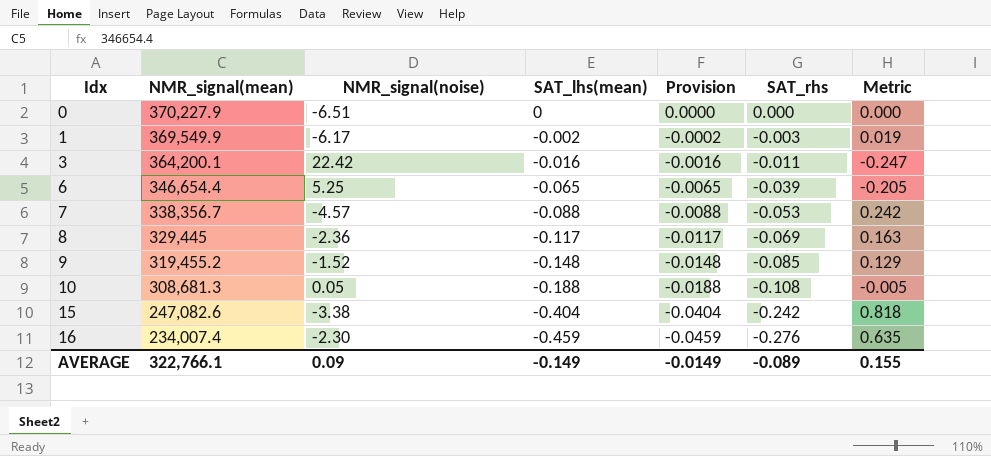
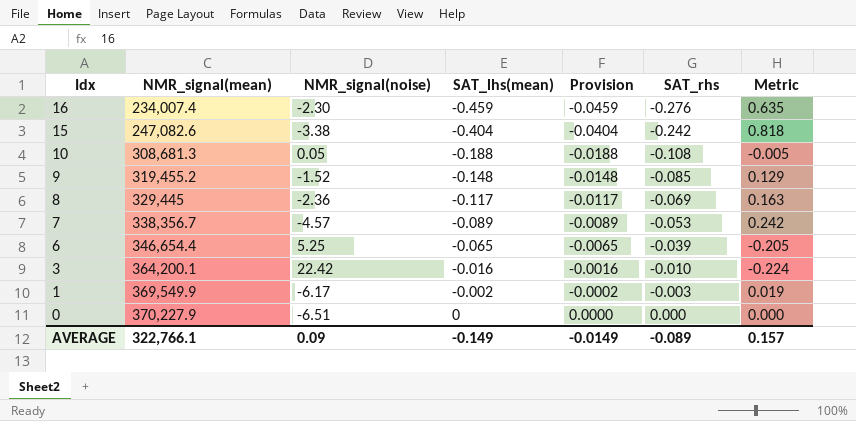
row order: Idx ascending -> Idx descending
7 | SAT_lhs(mean): -0.088 -> -0.089
7 | Provision: -0.0088 -> -0.0089
3 | SAT_rhs: -0.011 -> -0.010
3 | Metric: -0.247 -> -0.224
AVERAGE | Metric: 0.155 -> 0.157

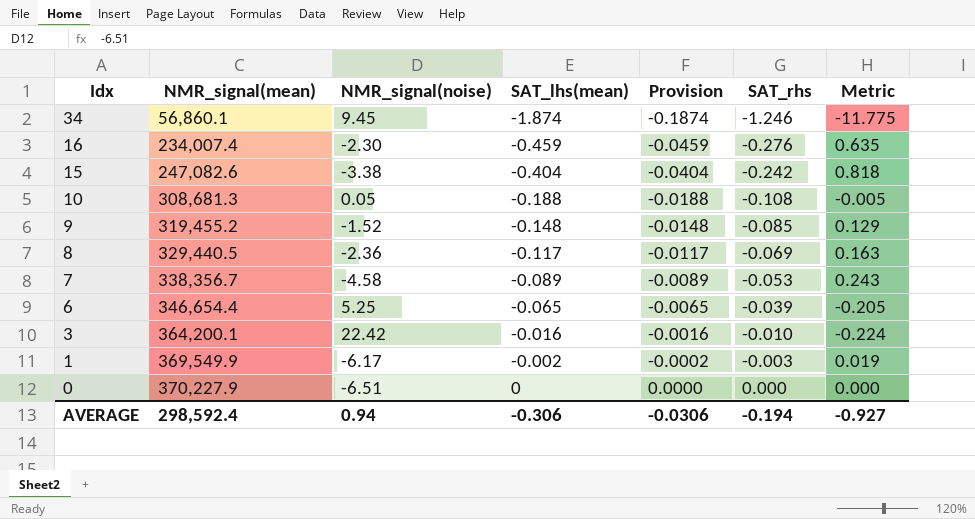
row 34: none -> 56,860.1 | 9.45 | -1.874 | -0.1874 | -1.246 | -11.775
8 | NMR_signal(mean): 329,445 -> 329,440.5
7 | NMR_signal(noise): -4.57 -> -4.58
7 | Metric: 0.242 -> 0.243
AVERAGE | NMR_signal(mean): 322,766.1 -> 298,592.4
AVERAGE | NMR_signal(noise): 0.09 -> 0.94
AVERAGE | SAT_lhs(mean): -0.149 -> -0.306
AVERAGE | Provision: -0.0149 -> -0.0306
AVERAGE | SAT_rhs: -0.089 -> -0.194
AVERAGE | Metric: 0.157 -> -0.927

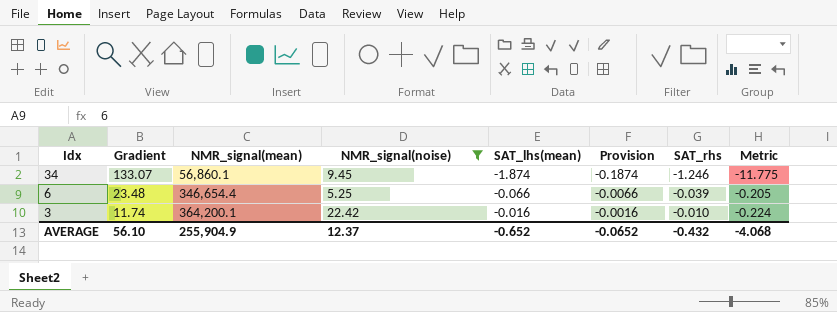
filter: none -> NMR_signal(noise) >= 5.25
column Gradient | position: none -> 2
6 | SAT_lhs(mean): -0.065 -> -0.066
6 | Provision: -0.0065 -> -0.0066
AVERAGE | NMR_signal(mean): 298,592.4 -> 255,904.9
AVERAGE | NMR_signal(noise): 0.94 -> 12.37
AVERAGE | SAT_lhs(mean): -0.306 -> -0.652
AVERAGE | Provision: -0.0306 -> -0.0652
AVERAGE | SAT_rhs: -0.194 -> -0.432
AVERAGE | Metric: -0.927 -> -4.068

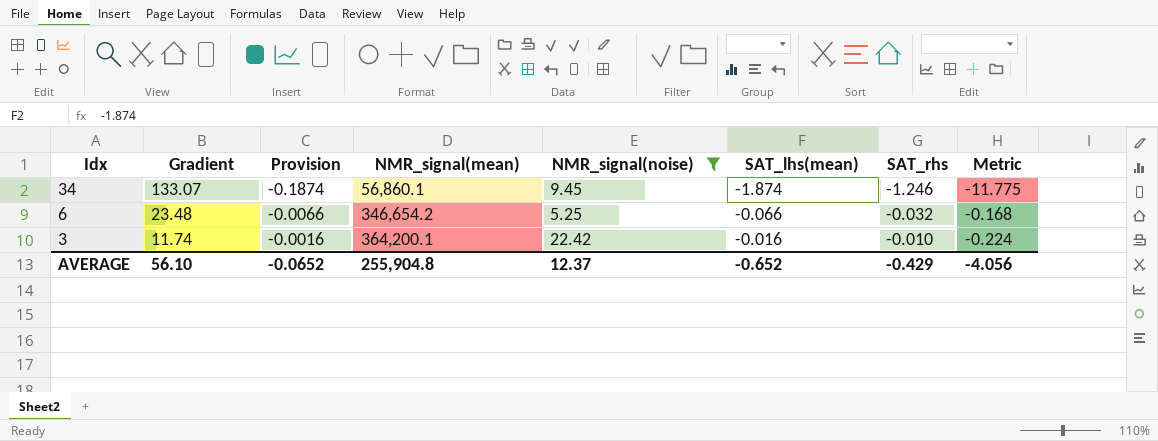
column Provision | position: 6 -> 3
6 | NMR_signal(mean): 346,654.4 -> 346,654.2
6 | SAT_rhs: -0.039 -> -0.032
6 | Metric: -0.205 -> -0.168
AVERAGE | NMR_signal(mean): 255,904.9 -> 255,904.8
AVERAGE | SAT_rhs: -0.432 -> -0.429
AVERAGE | Metric: -4.068 -> -4.056

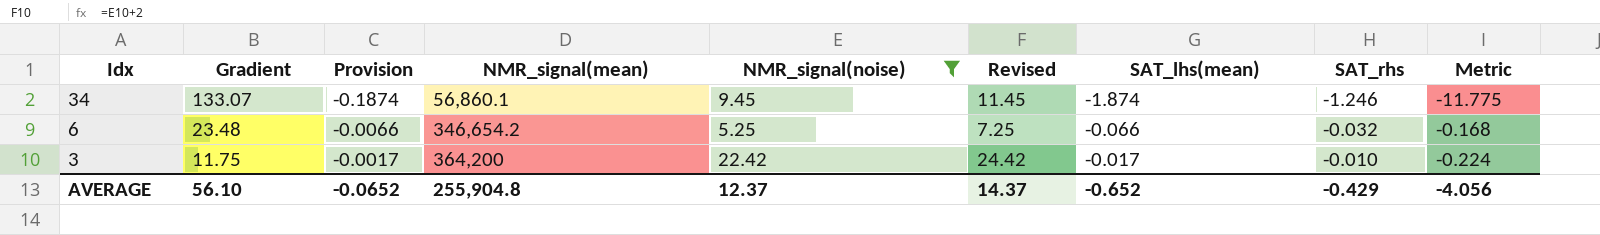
column Revised | formula: none -> [NMR_signal(noise)] + 2
3 | Gradient: 11.74 -> 11.75
3 | Provision: -0.0016 -> -0.0017
3 | NMR_signal(mean): 364,200.1 -> 364,200
3 | SAT_lhs(mean): -0.016 -> -0.017

